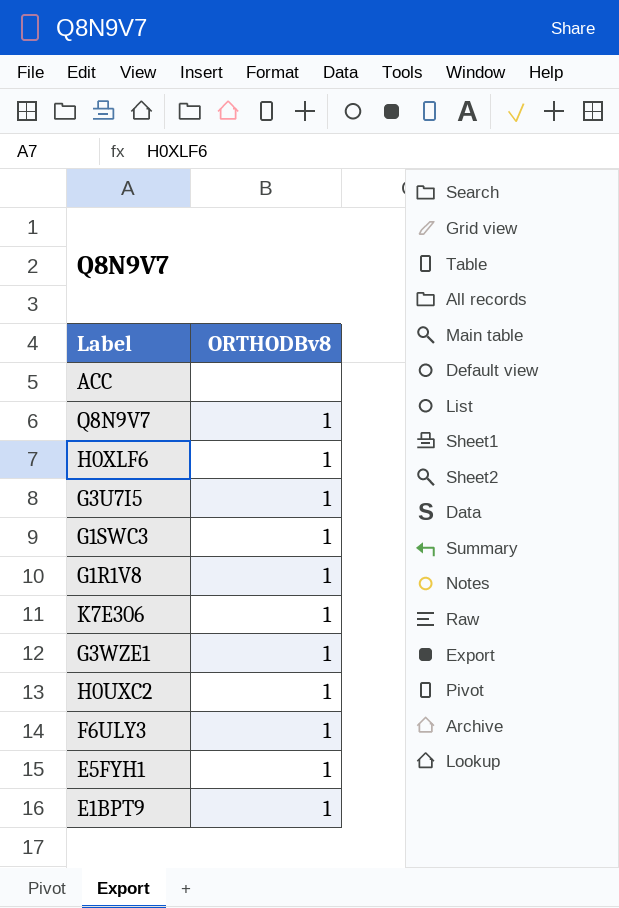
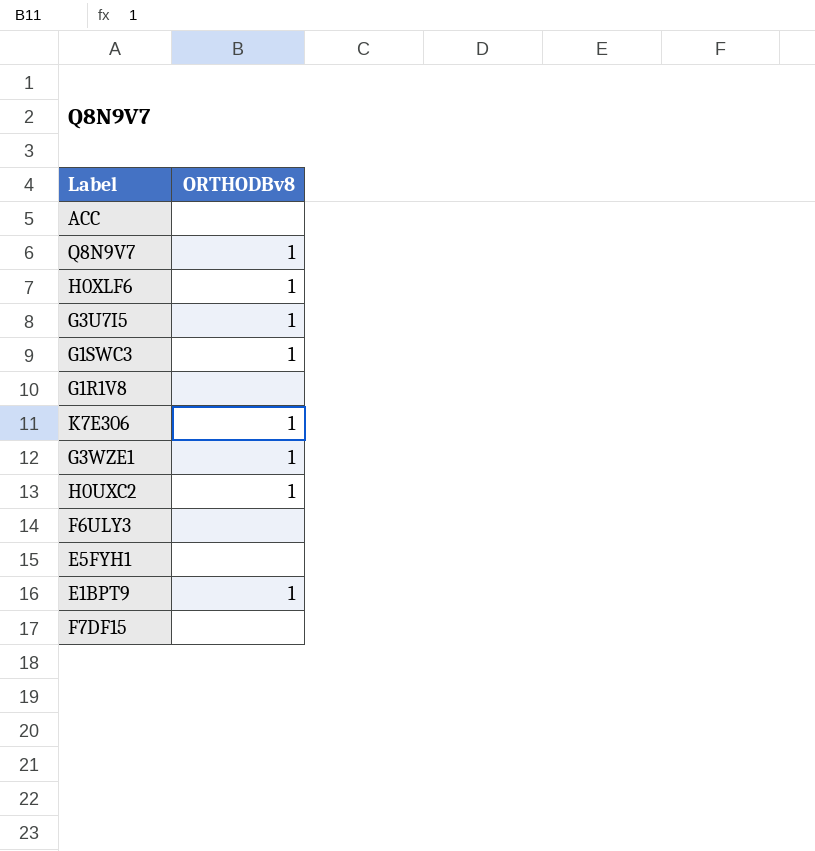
G1R1V8 | ORTHODBv8: 1 -> none
F6ULY3 | ORTHODBv8: 1 -> none
E5FYH1 | ORTHODBv8: 1 -> none
row F7DF15: none -> none

